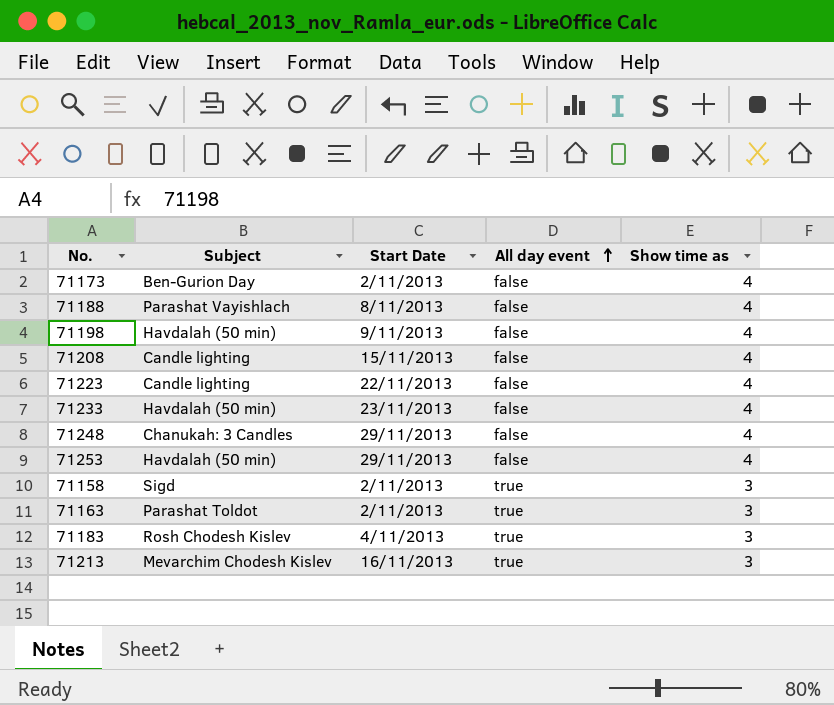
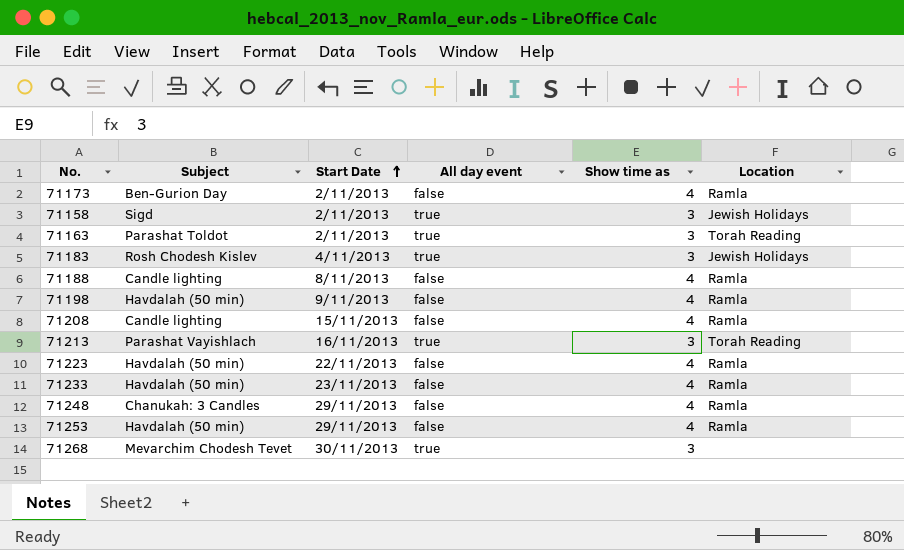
row order: All day event ascending -> Start Date ascending
column Location | position: none -> 6
71188 | Subject: Parashat Vayishlach -> Candle lighting
71213 | Subject: Mevarchim Chodesh Kislev -> Parashat Vayishlach
71223 | Subject: Candle lighting -> Havdalah (50 min)
row 71268: none -> Mevarchim Chodesh Tevet | 30/11/2013 | true | 3 | none

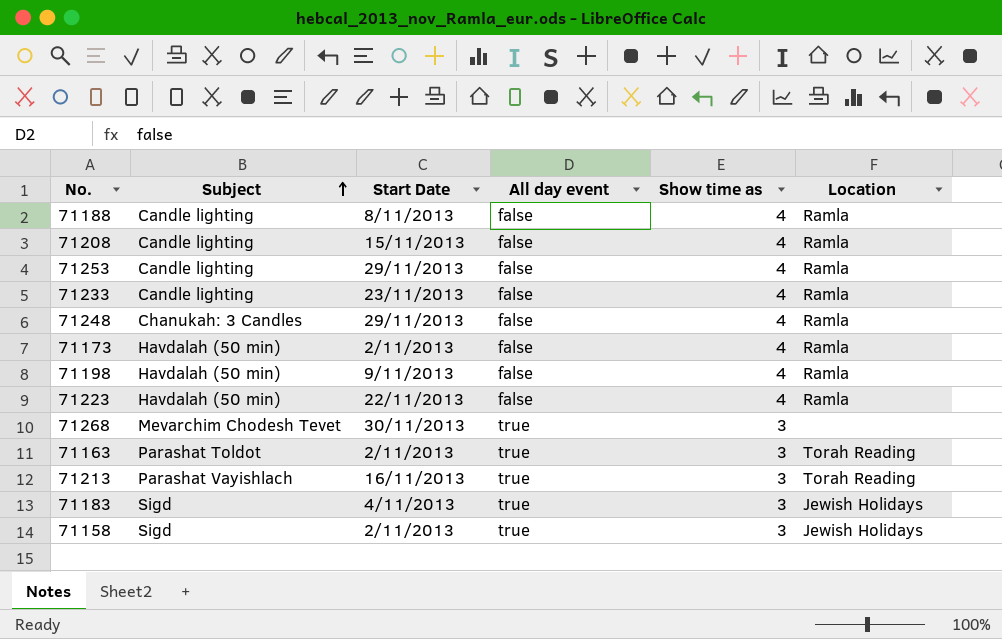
row order: Start Date ascending -> Subject ascending
71253 | Subject: Havdalah (50 min) -> Candle lighting
71233 | Subject: Havdalah (50 min) -> Candle lighting
71173 | Subject: Ben-Gurion Day -> Havdalah (50 min)
71183 | Subject: Rosh Chodesh Kislev -> Sigd

